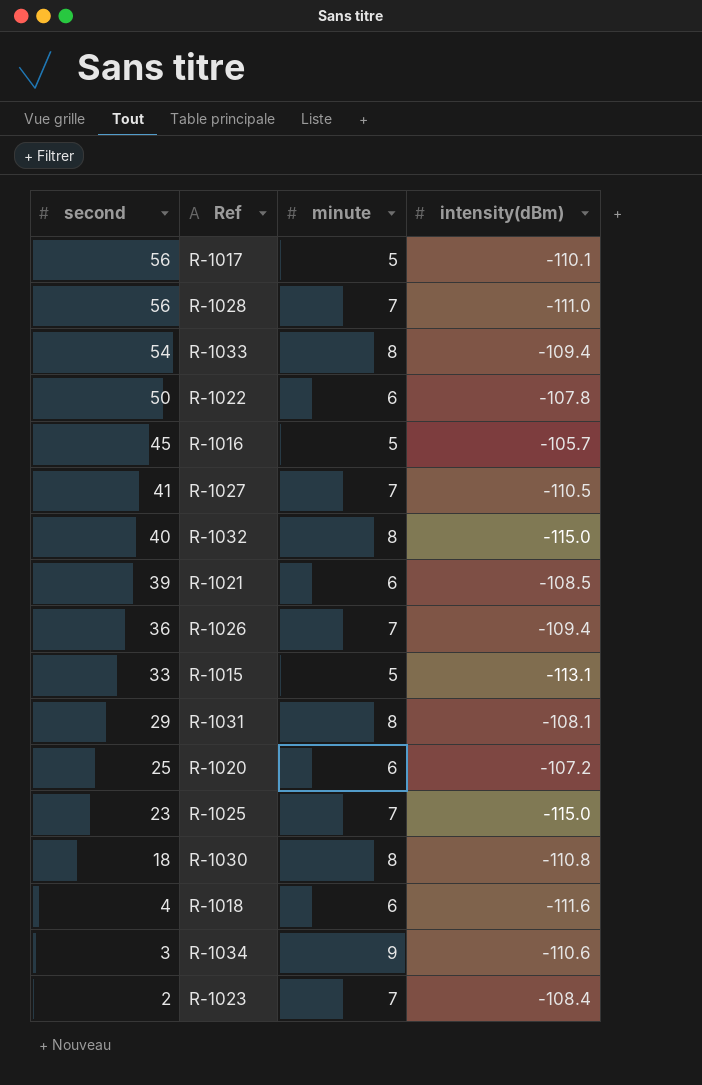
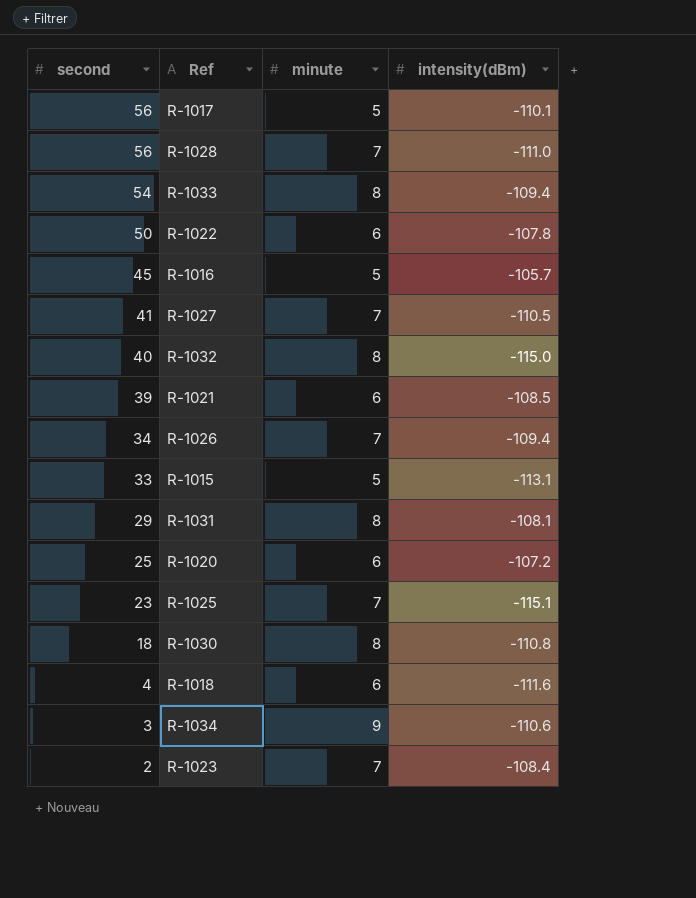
R-1026 | second: 36 -> 34
R-1025 | intensity(dBm): -115.0 -> -115.1

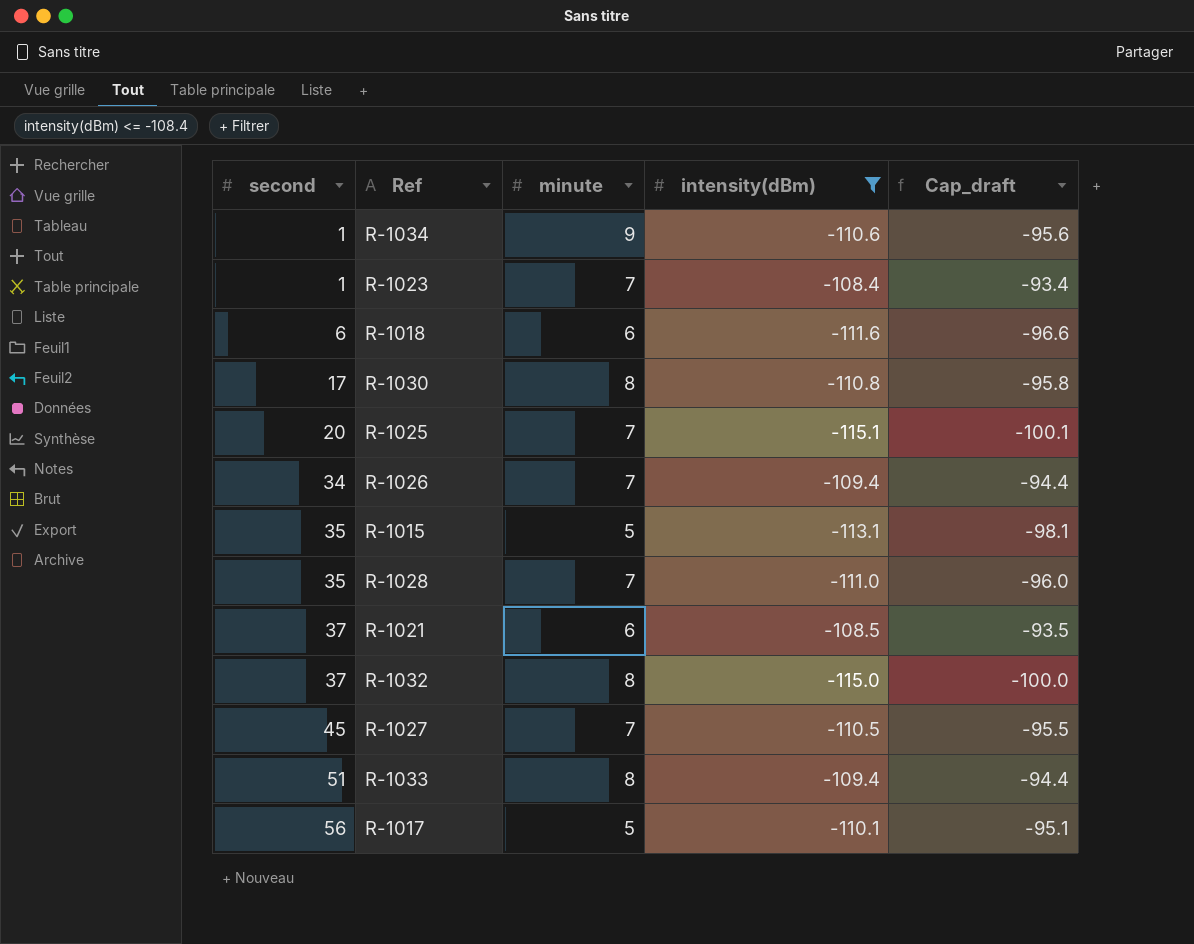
filter: none -> intensity(dBm) <= -108.4
row order: second descending -> second ascending
column Cap_draft | formula: none -> [intensity(dBm)] + 15
R-1034 | second: 3 -> 1
R-1023 | second: 2 -> 1
R-1018 | second: 4 -> 6
R-1030 | second: 18 -> 17
R-1025 | second: 23 -> 20
R-1015 | second: 33 -> 35
R-1028 | second: 56 -> 35
R-1021 | second: 39 -> 37
R-1032 | second: 40 -> 37
R-1027 | second: 41 -> 45
R-1033 | second: 54 -> 51

